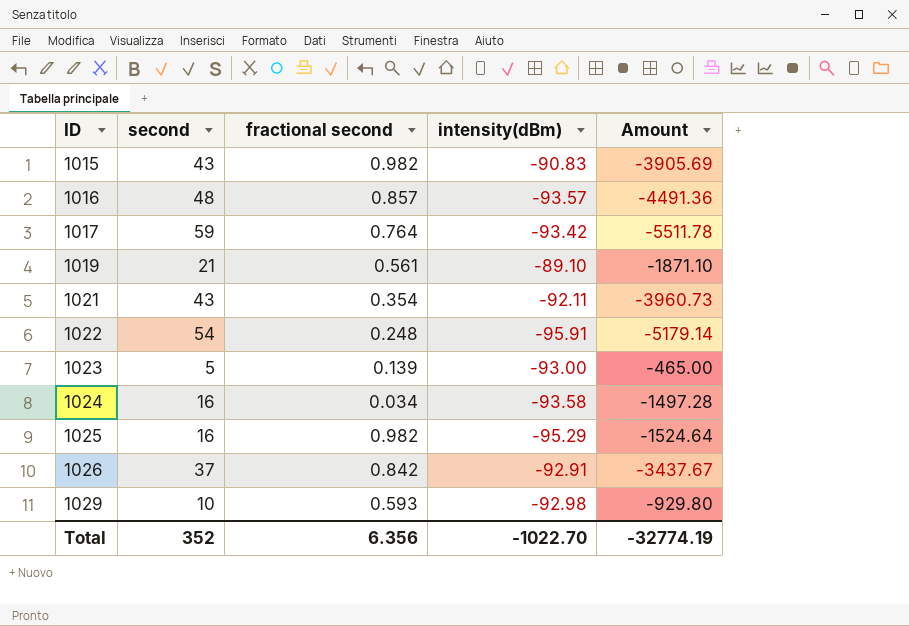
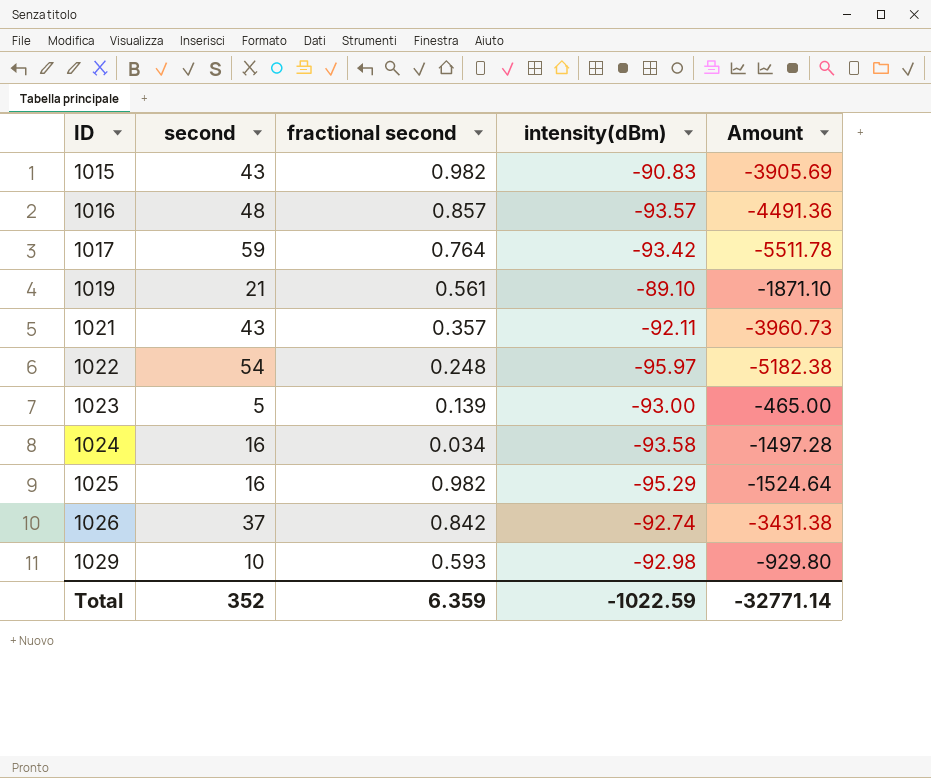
1021 | fractional second: 0.354 -> 0.357
1022 | intensity(dBm): -95.91 -> -95.97
1022 | Amount: -5179.14 -> -5182.38
1026 | intensity(dBm): -92.91 -> -92.74
1026 | Amount: -3437.67 -> -3431.38
Total | fractional second: 6.356 -> 6.359
Total | intensity(dBm): -1022.70 -> -1022.59
Total | Amount: -32774.19 -> -32771.14

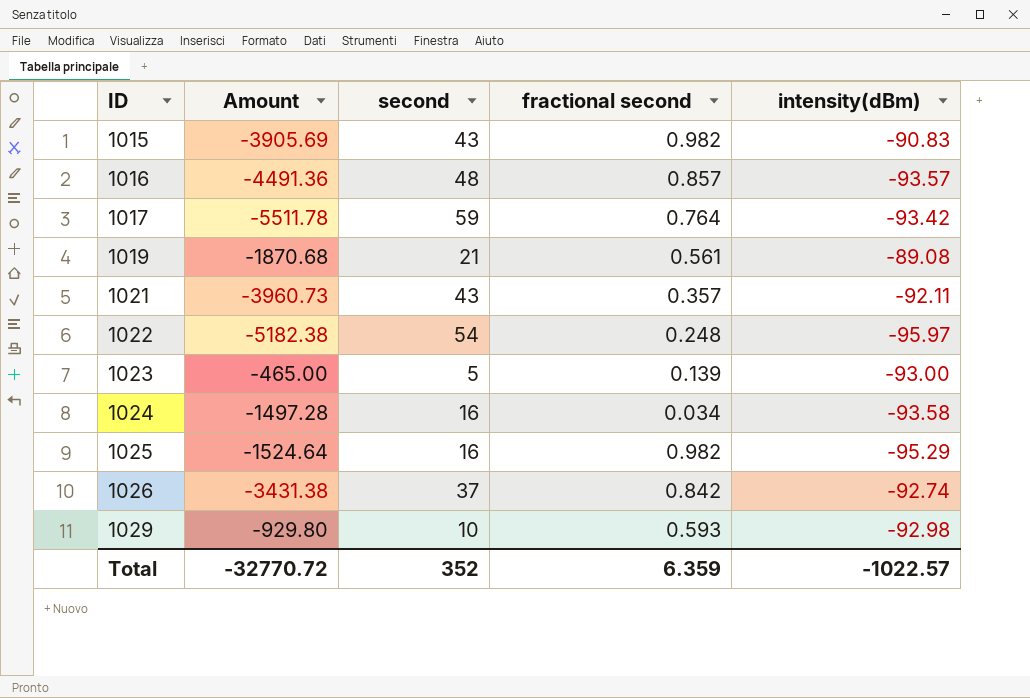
column Amount | position: 5 -> 2
1019 | Amount: -1871.10 -> -1870.68
1019 | intensity(dBm): -89.10 -> -89.08
Total | Amount: -32771.14 -> -32770.72
Total | intensity(dBm): -1022.59 -> -1022.57

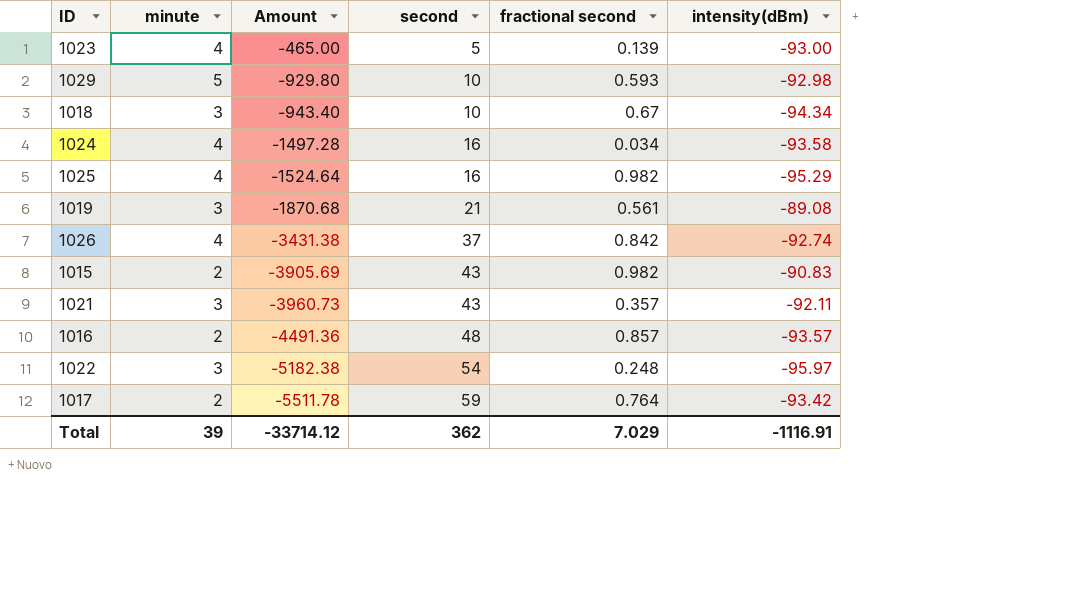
row order: ID ascending -> Amount descending
column minute | position: none -> 2
row 1018: none -> 3 | -943.40 | 10 | 0.67 | -94.34
Total | Amount: -32770.72 -> -33714.12
Total | second: 352 -> 362
Total | fractional second: 6.359 -> 7.029
Total | intensity(dBm): -1022.57 -> -1116.91

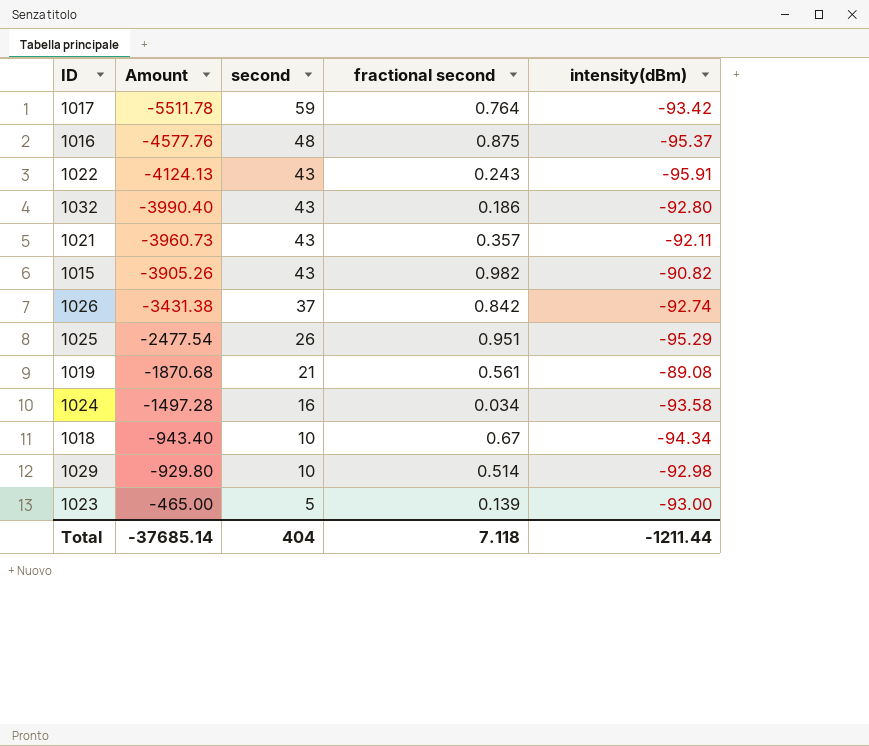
row order: Amount descending -> Amount ascending
column minute | position: 2 -> none
1016 | Amount: -4491.36 -> -4577.76
1016 | fractional second: 0.857 -> 0.875
1016 | intensity(dBm): -93.57 -> -95.37
1022 | Amount: -5182.38 -> -4124.13
1022 | second: 54 -> 43
1022 | fractional second: 0.248 -> 0.243
1022 | intensity(dBm): -95.97 -> -95.91
row 1032: none -> -3990.40 | 43 | 0.186 | -92.80
1015 | Amount: -3905.69 -> -3905.26
1015 | intensity(dBm): -90.83 -> -90.82
1025 | Amount: -1524.64 -> -2477.54
1025 | second: 16 -> 26
1025 | fractional second: 0.982 -> 0.951
1029 | fractional second: 0.593 -> 0.514
Total | Amount: -33714.12 -> -37685.14
Total | second: 362 -> 404
Total | fractional second: 7.029 -> 7.118
Total | intensity(dBm): -1116.91 -> -1211.44

